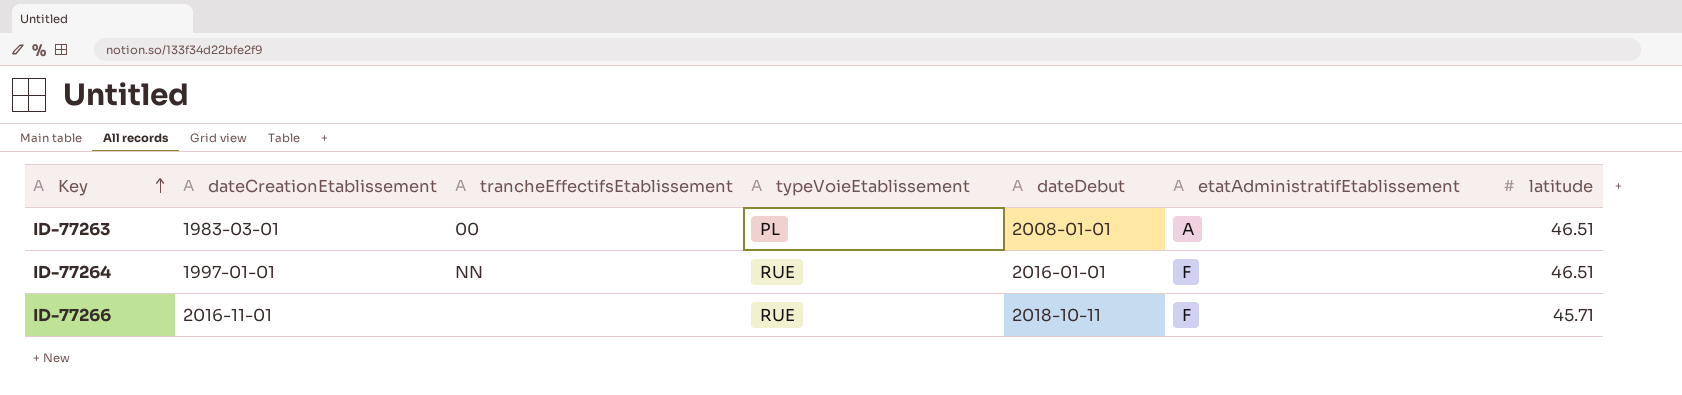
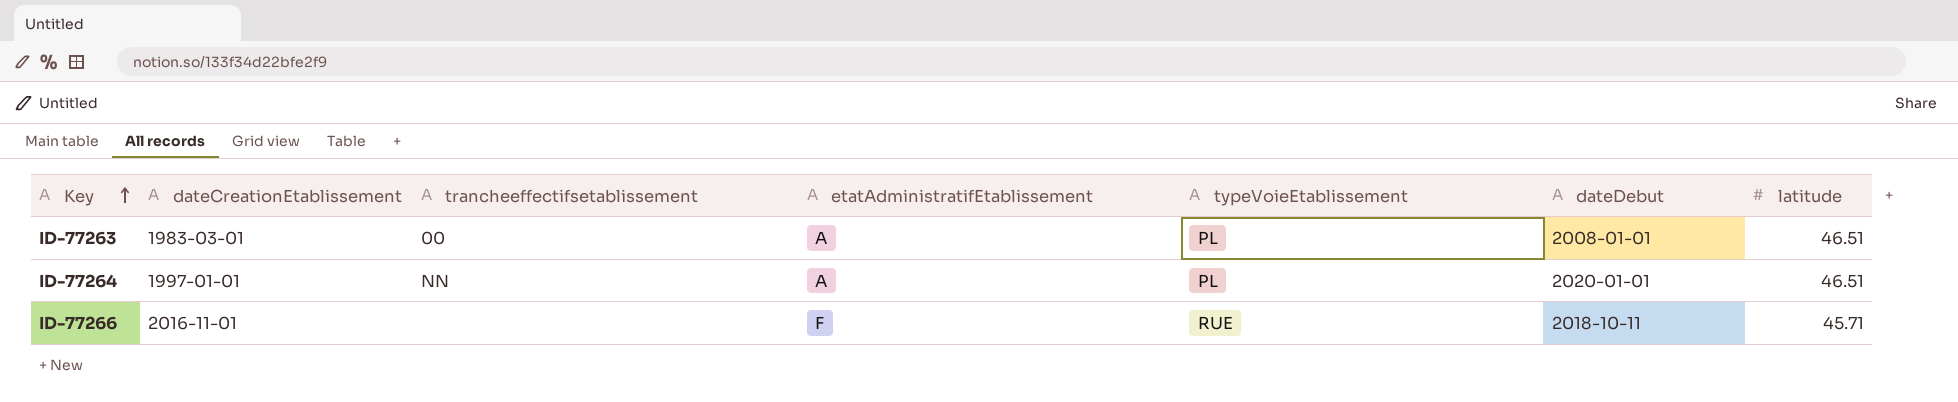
column name: trancheEffectifsEtablissement -> trancheeffectifsetablissement
column etatAdministratifEtablissement | position: 6 -> 4
ID-77264 | etatAdministratifEtablissement: F -> A
ID-77264 | typeVoieEtablissement: RUE -> PL
ID-77264 | dateDebut: 2016-01-01 -> 2020-01-01

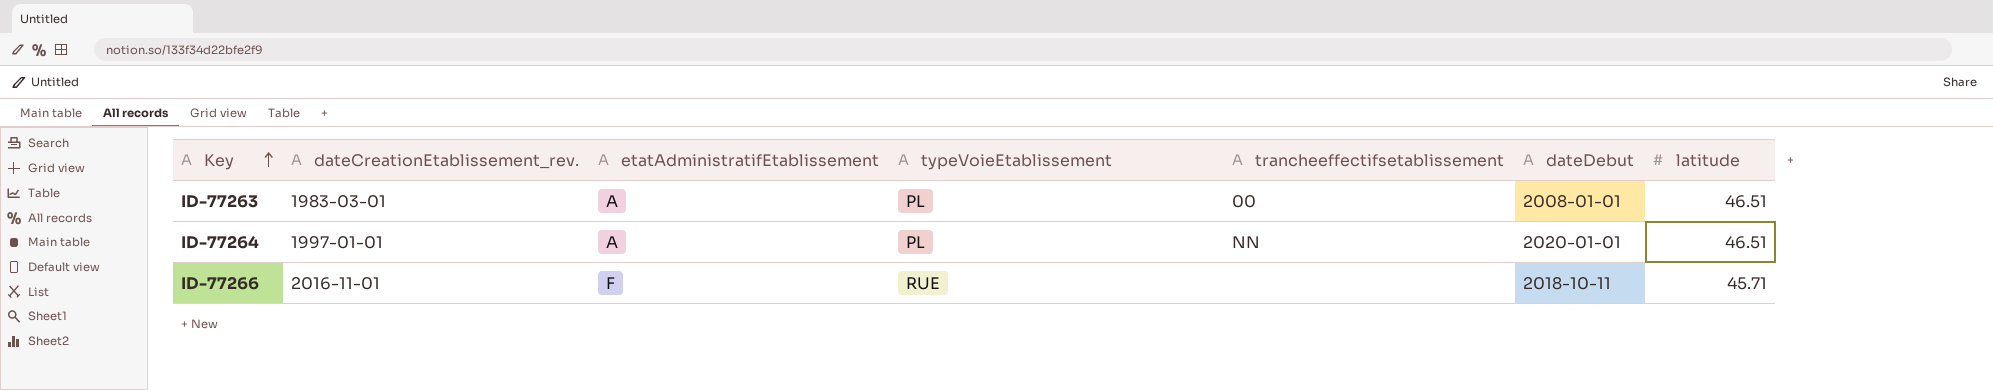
column name: dateCreationEtablissement -> dateCreationEtablissement_rev.
column trancheeffectifsetablissement | position: 3 -> 5

